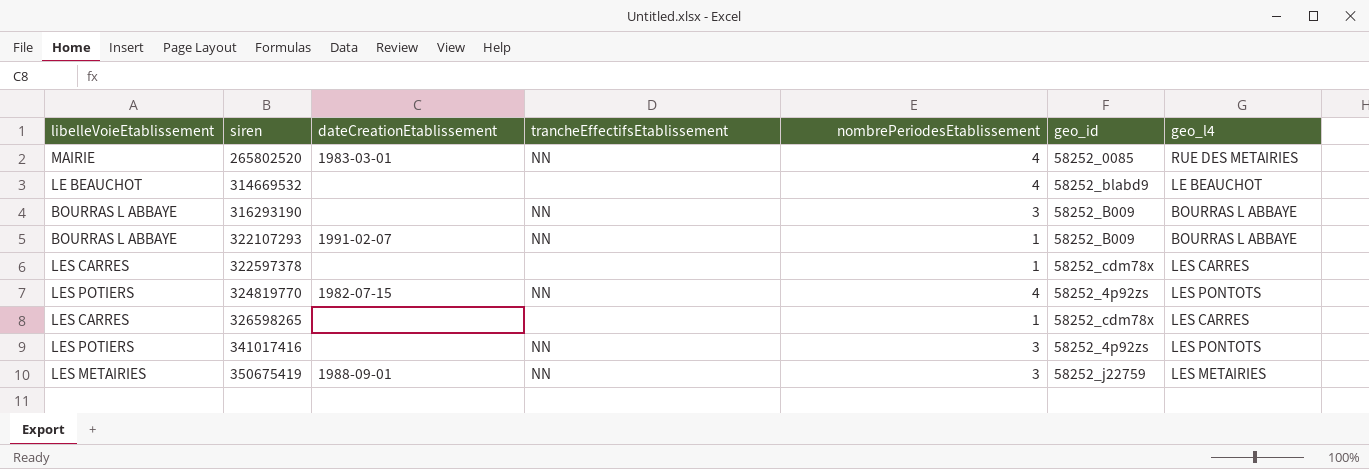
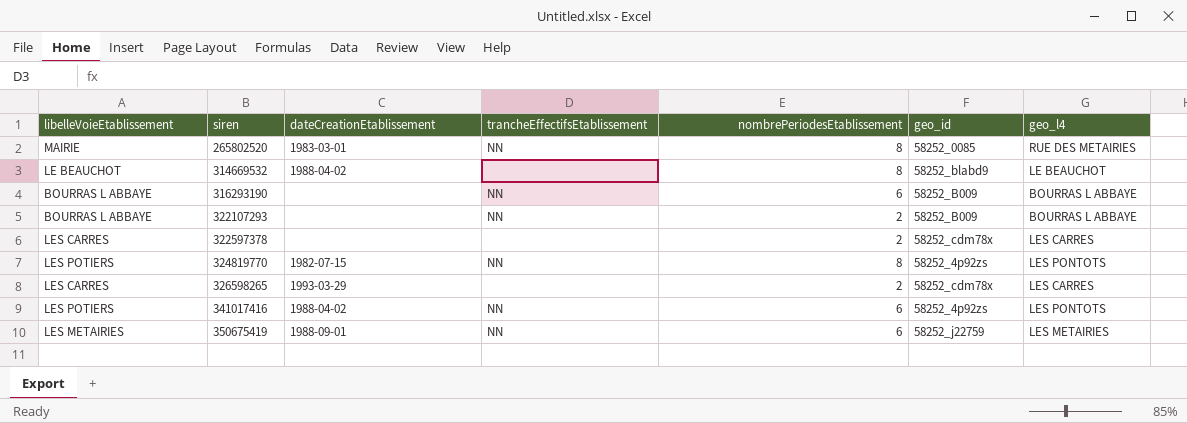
265802520 | nombrePeriodesEtablissement: 4 -> 8
314669532 | dateCreationEtablissement: none -> 1988-04-02
314669532 | nombrePeriodesEtablissement: 4 -> 8
316293190 | nombrePeriodesEtablissement: 3 -> 6
322107293 | dateCreationEtablissement: 1991-02-07 -> none
322107293 | nombrePeriodesEtablissement: 1 -> 2
322597378 | nombrePeriodesEtablissement: 1 -> 2
324819770 | nombrePeriodesEtablissement: 4 -> 8
326598265 | dateCreationEtablissement: none -> 1993-03-29
326598265 | nombrePeriodesEtablissement: 1 -> 2
341017416 | dateCreationEtablissement: none -> 1988-04-02
341017416 | nombrePeriodesEtablissement: 3 -> 6
350675419 | nombrePeriodesEtablissement: 3 -> 6

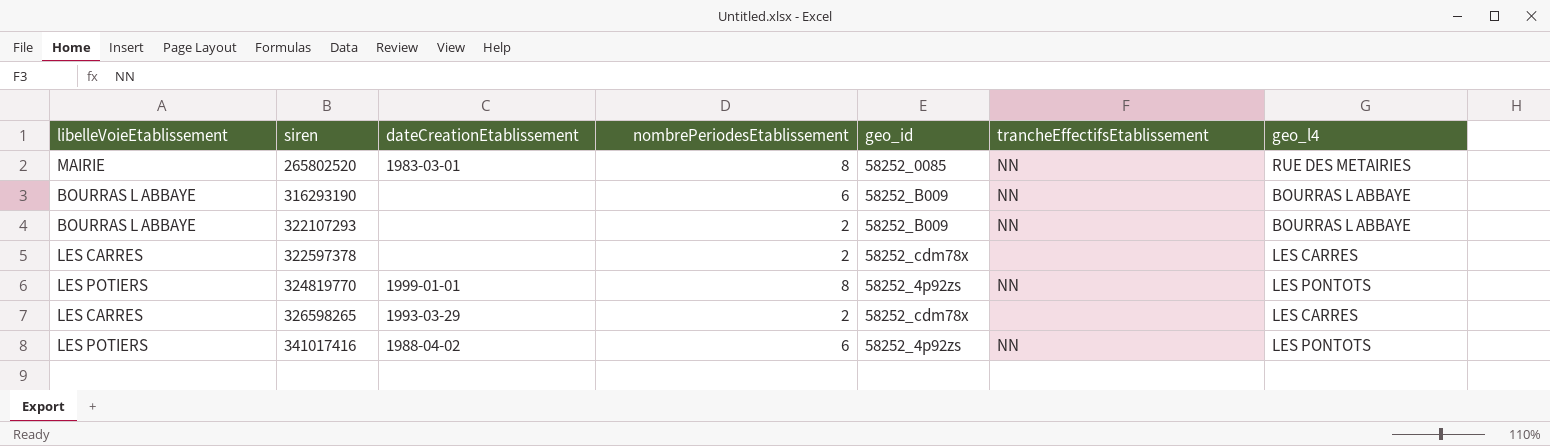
column trancheEffectifsEtablissement | position: 4 -> 6
row 314669532: LE BEAUCHOT | 1988-04-02 | none | 8 | 58252_blabd9 | LE BEAUCHOT -> none
row 350675419: LES METAIRIES | 1988-09-01 | NN | 6 | 58252_j22759 | LES METAIRIES -> none
324819770 | dateCreationEtablissement: 1982-07-15 -> 1999-01-01

